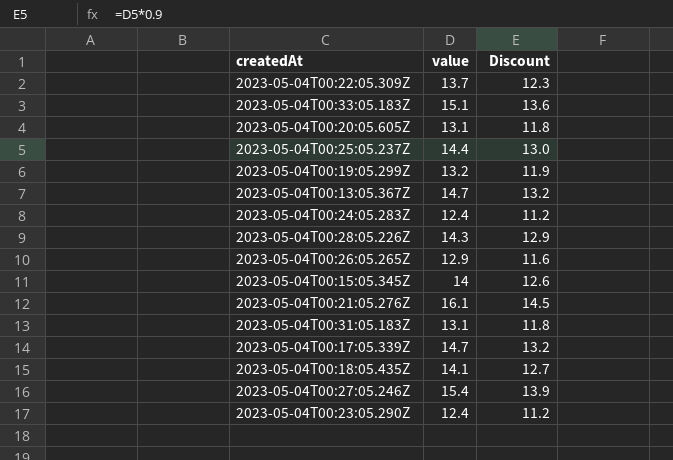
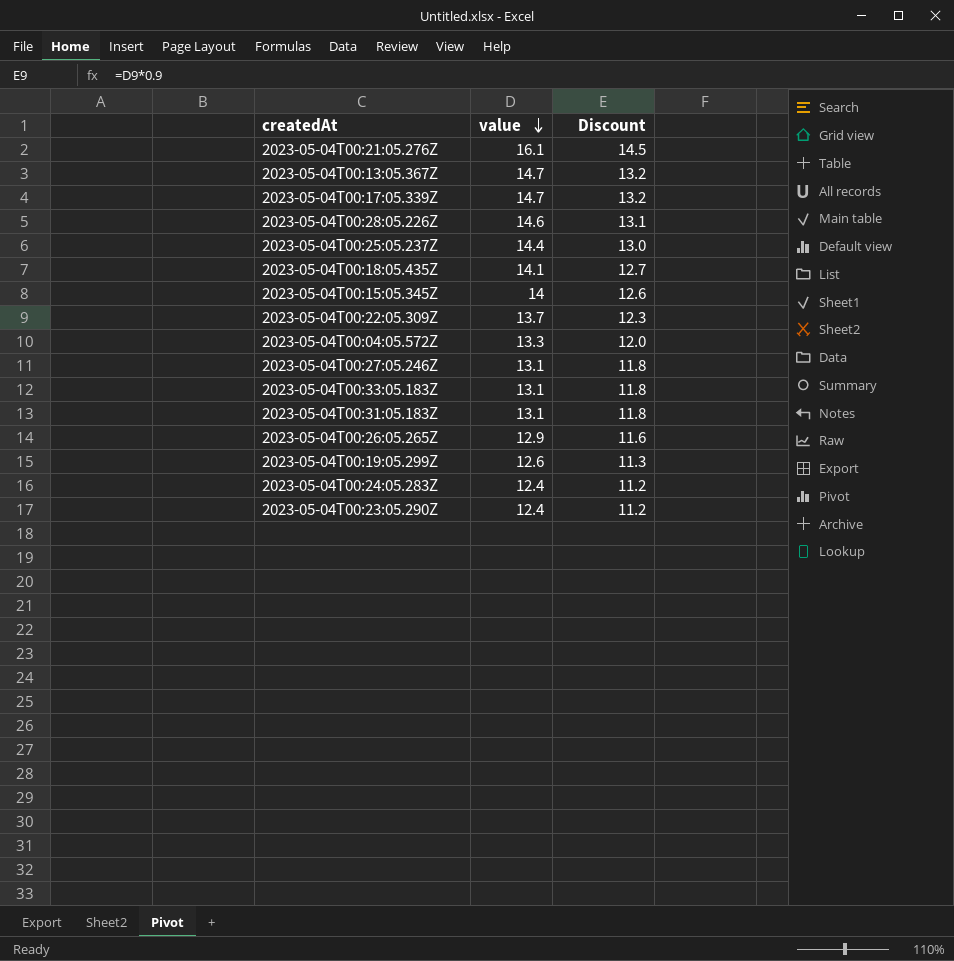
row order: none -> value descending
row 2023-05-04T00:20:05.605Z: 13.1 | 11.8 -> none
2023-05-04T00:28:05.226Z | value: 14.3 -> 14.6
2023-05-04T00:28:05.226Z | Discount: 12.9 -> 13.1
row 2023-05-04T00:04:05.572Z: none -> 13.3 | 12.0
2023-05-04T00:27:05.246Z | value: 15.4 -> 13.1
2023-05-04T00:27:05.246Z | Discount: 13.9 -> 11.8
2023-05-04T00:33:05.183Z | value: 15.1 -> 13.1
2023-05-04T00:33:05.183Z | Discount: 13.6 -> 11.8
2023-05-04T00:19:05.299Z | value: 13.2 -> 12.6
2023-05-04T00:19:05.299Z | Discount: 11.9 -> 11.3

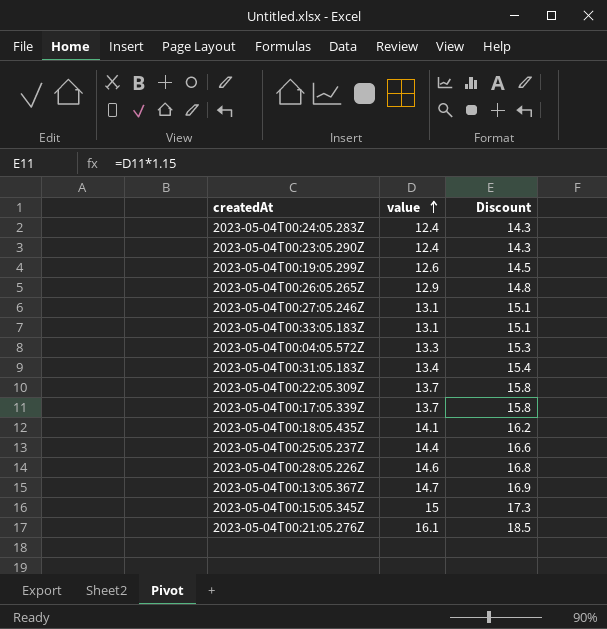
row order: value descending -> value ascending
column Discount | formula: [value] * 0.9 -> [value] * 1.15
2023-05-04T00:31:05.183Z | value: 13.1 -> 13.4
2023-05-04T00:17:05.339Z | value: 14.7 -> 13.7
2023-05-04T00:15:05.345Z | value: 14 -> 15

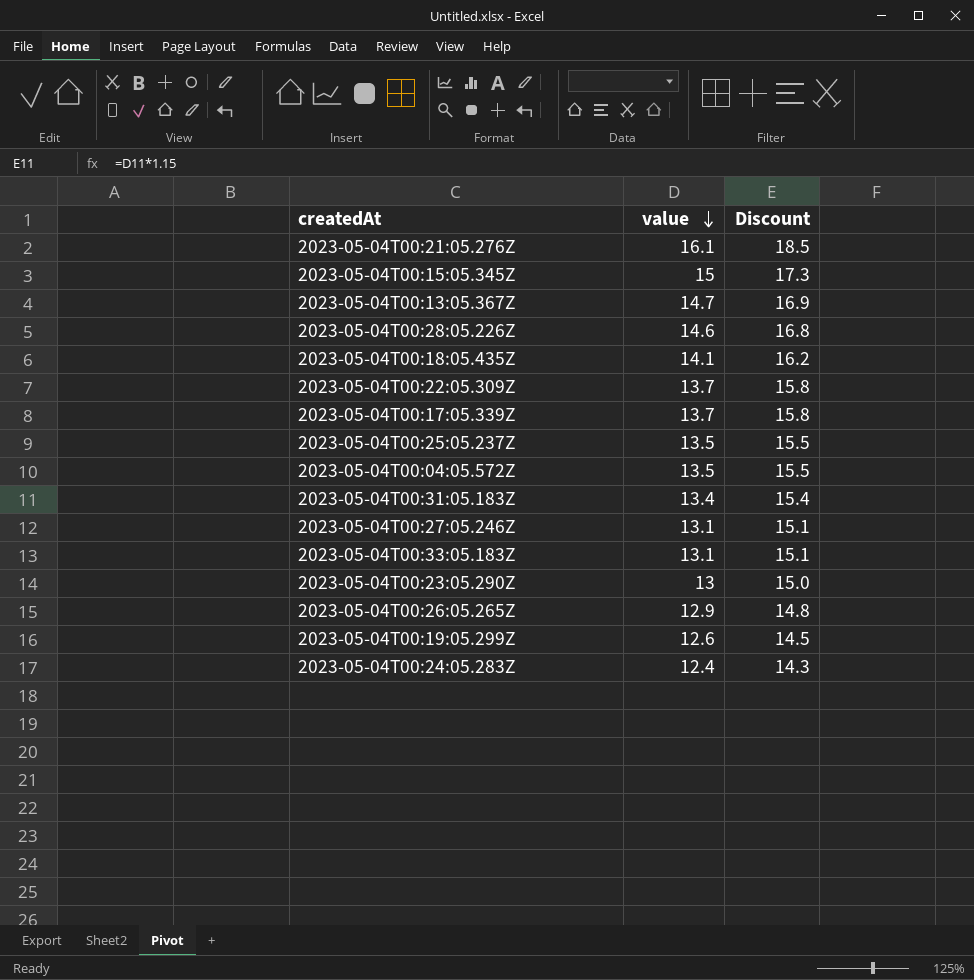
row order: value ascending -> value descending
2023-05-04T00:25:05.237Z | value: 14.4 -> 13.5
2023-05-04T00:25:05.237Z | Discount: 16.6 -> 15.5
2023-05-04T00:04:05.572Z | value: 13.3 -> 13.5
2023-05-04T00:04:05.572Z | Discount: 15.3 -> 15.5
2023-05-04T00:23:05.290Z | value: 12.4 -> 13
2023-05-04T00:23:05.290Z | Discount: 14.3 -> 15.0

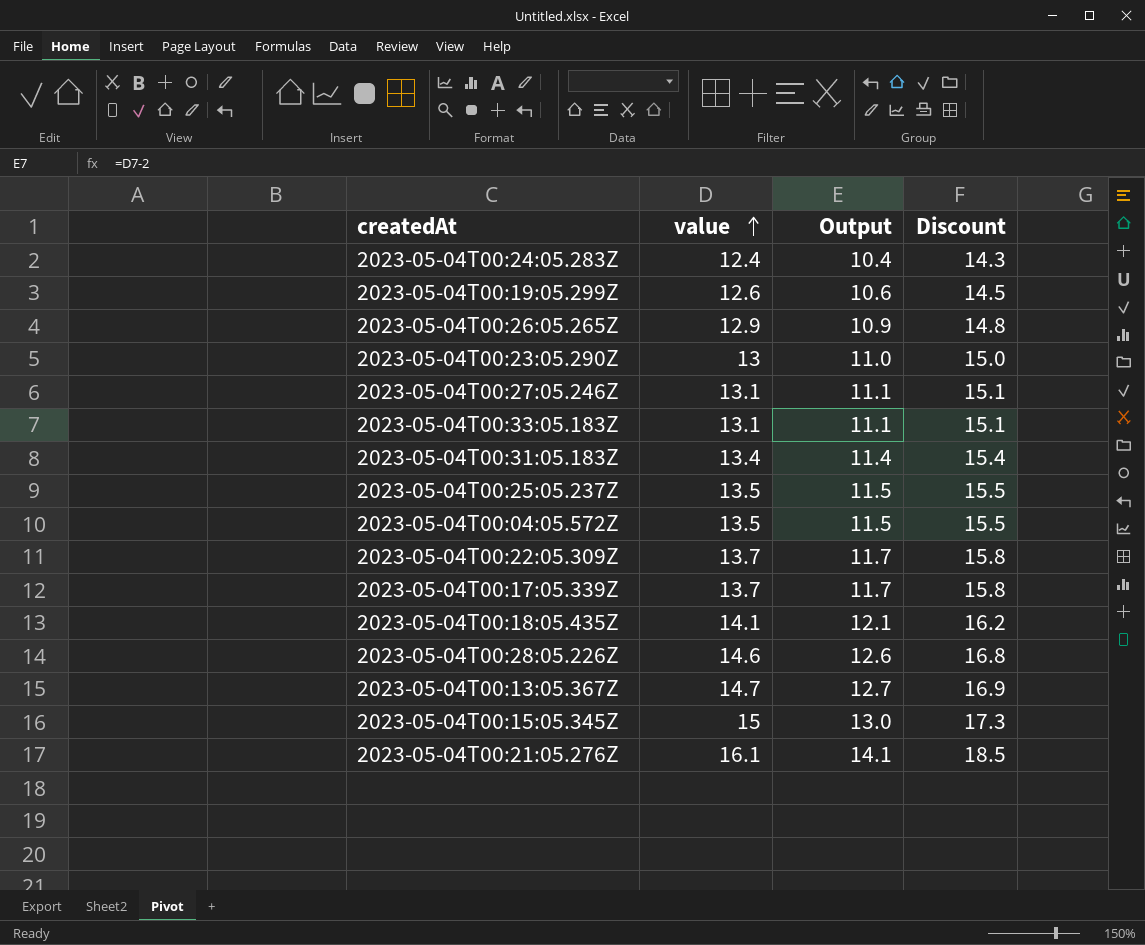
row order: value descending -> value ascending
column Output | formula: none -> [value] - 2

